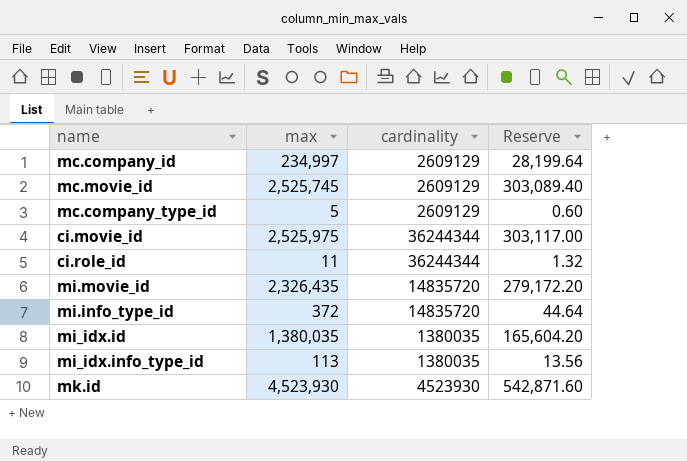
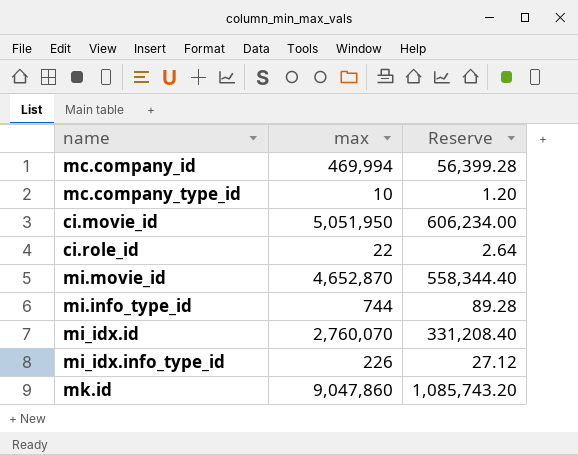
column cardinality | position: 3 -> none
row mc.movie_id: 2,525,745 | 2609129 | 303,089.40 -> none
mc.company_id | max: 234,997 -> 469,994
mc.company_id | Reserve: 28,199.64 -> 56,399.28
mc.company_type_id | max: 5 -> 10
mc.company_type_id | Reserve: 0.60 -> 1.20
ci.movie_id | max: 2,525,975 -> 5,051,950
ci.movie_id | Reserve: 303,117.00 -> 606,234.00
ci.role_id | max: 11 -> 22
ci.role_id | Reserve: 1.32 -> 2.64
mi.movie_id | max: 2,326,435 -> 4,652,870
mi.movie_id | Reserve: 279,172.20 -> 558,344.40
mi.info_type_id | max: 372 -> 744
mi.info_type_id | Reserve: 44.64 -> 89.28
mi_idx.id | max: 1,380,035 -> 2,760,070
mi_idx.id | Reserve: 165,604.20 -> 331,208.40
mi_idx.info_type_id | max: 113 -> 226
mi_idx.info_type_id | Reserve: 13.56 -> 27.12
mk.id | max: 4,523,930 -> 9,047,860
mk.id | Reserve: 542,871.60 -> 1,085,743.20

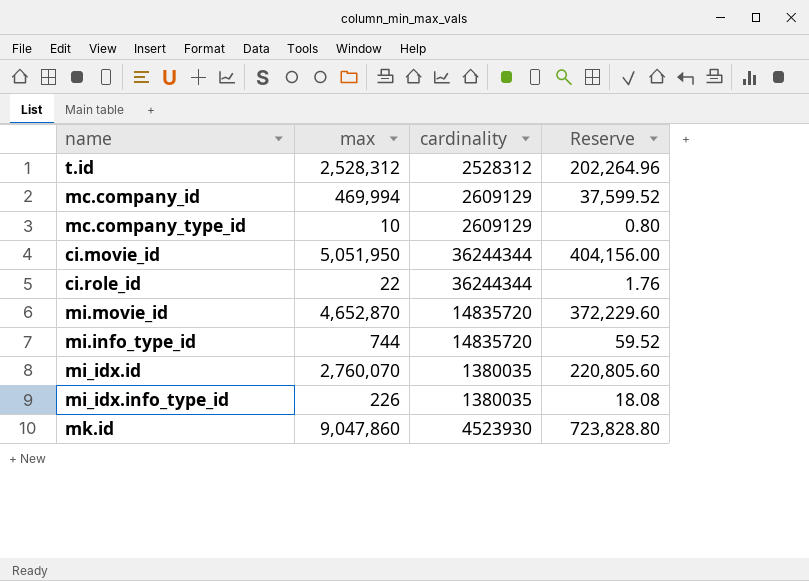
column cardinality | position: none -> 3
column Reserve | formula: [max] * 0.12 -> [max] * 0.08
row t.id: none -> 2,528,312 | 2528312 | 202,264.96

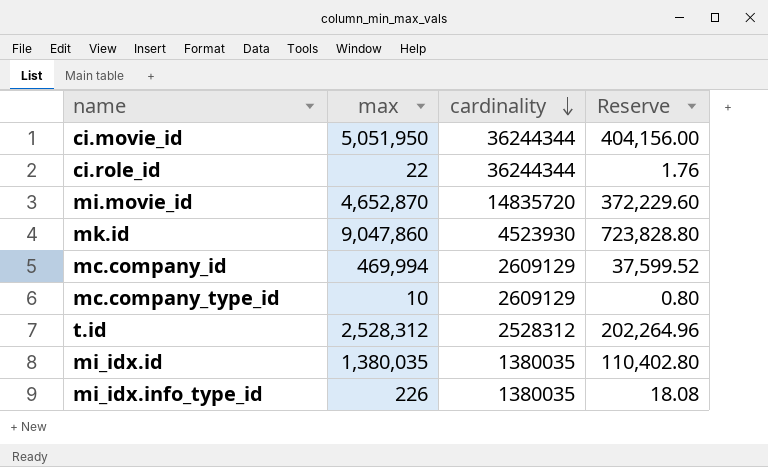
row order: none -> cardinality descending
row mi.info_type_id: 744 | 14835720 | 59.52 -> none
mi_idx.id | max: 2,760,070 -> 1,380,035
mi_idx.id | Reserve: 220,805.60 -> 110,402.80

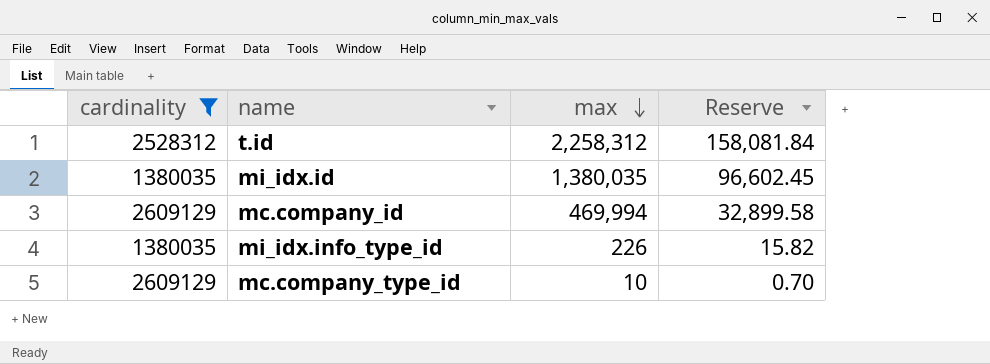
filter: none -> cardinality <= 2609129
row order: cardinality descending -> max descending
column cardinality | position: 3 -> 1
column Reserve | formula: [max] * 0.08 -> [max] * 0.07
t.id | max: 2,528,312 -> 2,258,312

